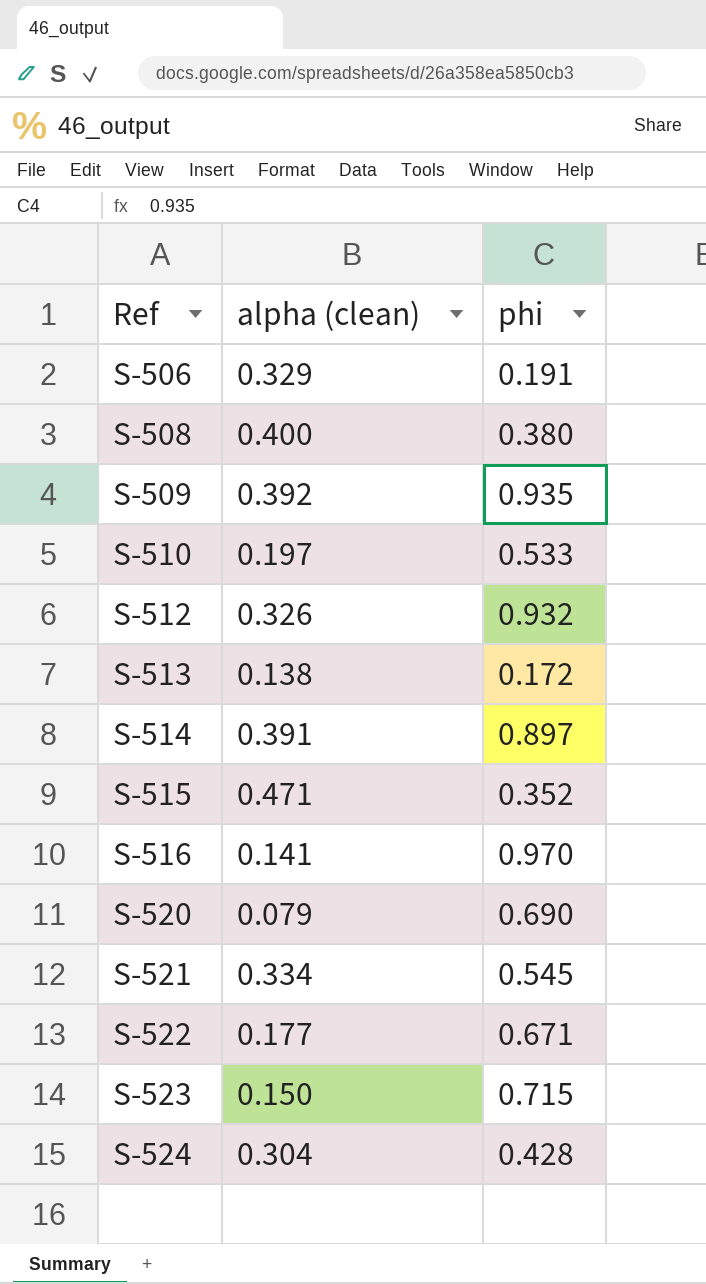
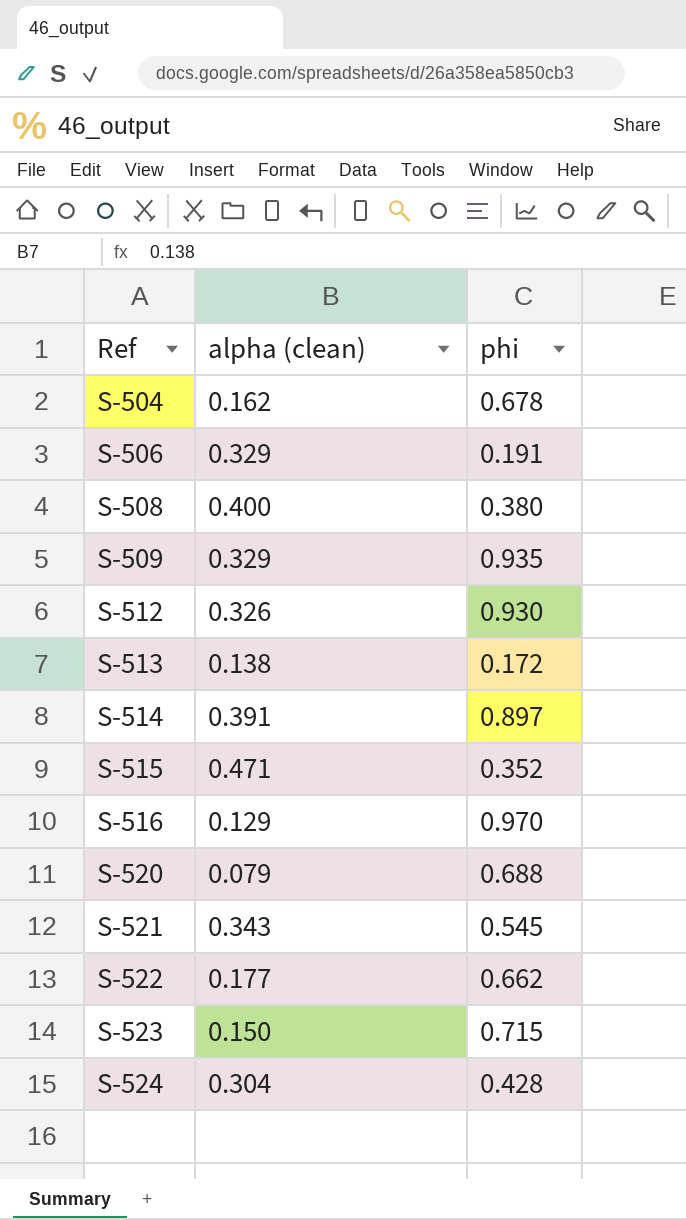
row S-510: 0.197 | 0.533 -> none
row S-504: none -> 0.162 | 0.678
S-509 | alpha (clean): 0.392 -> 0.329
S-512 | phi: 0.932 -> 0.930
S-516 | alpha (clean): 0.141 -> 0.129
S-520 | phi: 0.690 -> 0.688
S-521 | alpha (clean): 0.334 -> 0.343
S-522 | phi: 0.671 -> 0.662

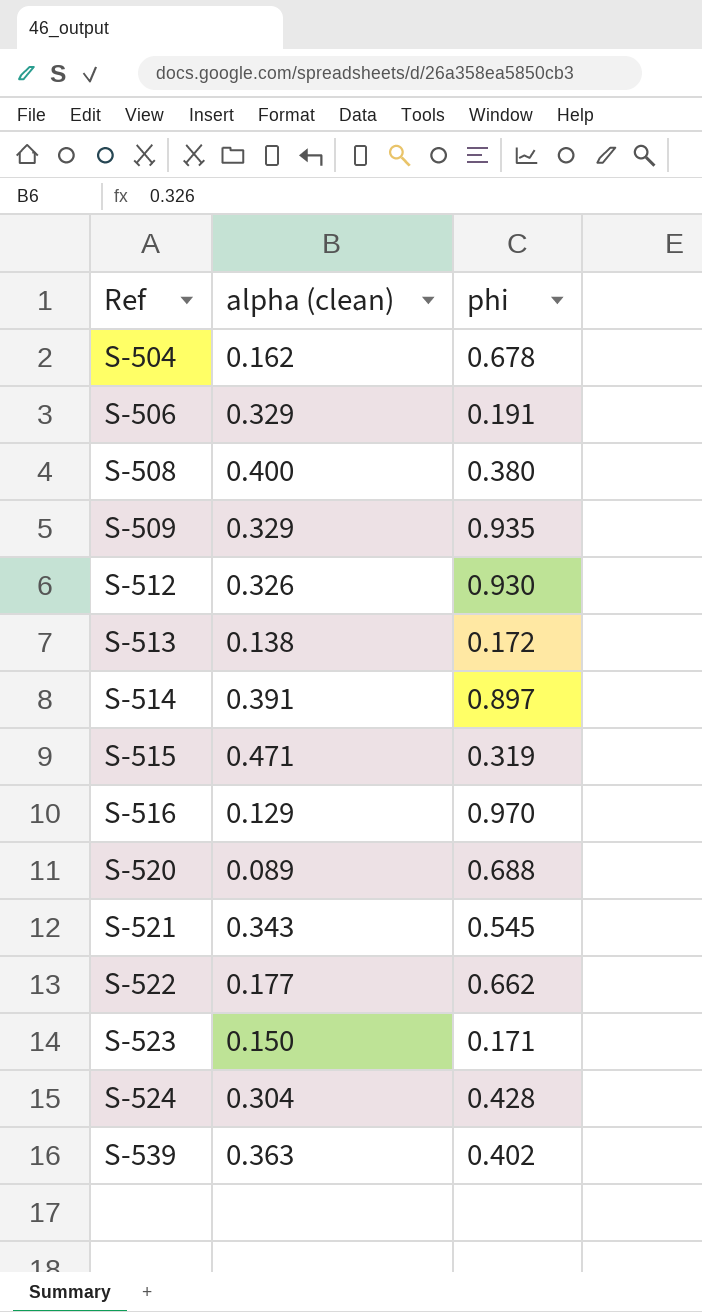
S-515 | phi: 0.352 -> 0.319
S-520 | alpha (clean): 0.079 -> 0.089
S-523 | phi: 0.715 -> 0.171
row S-539: none -> 0.363 | 0.402

